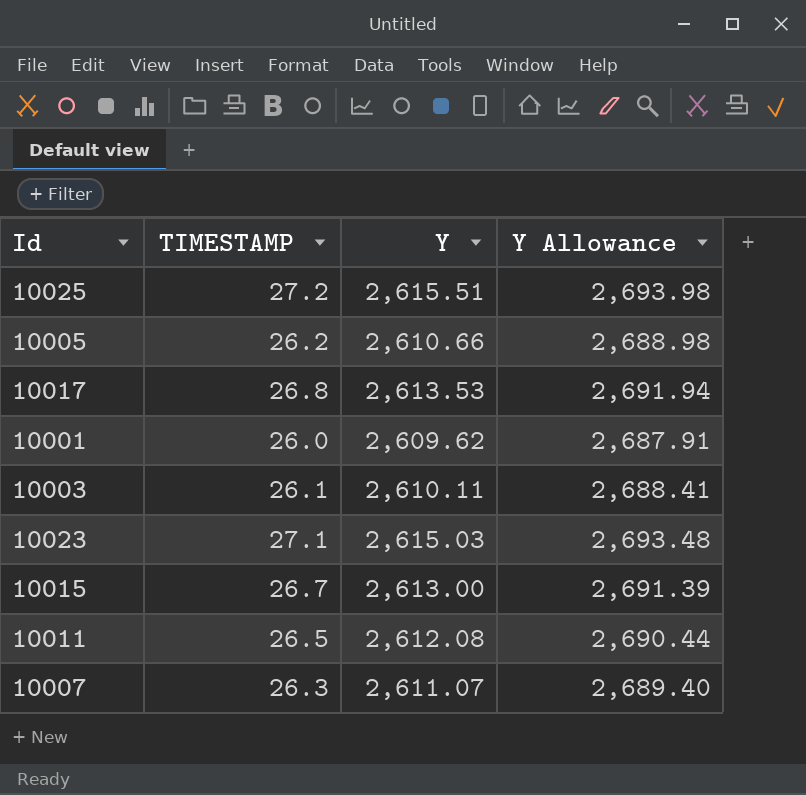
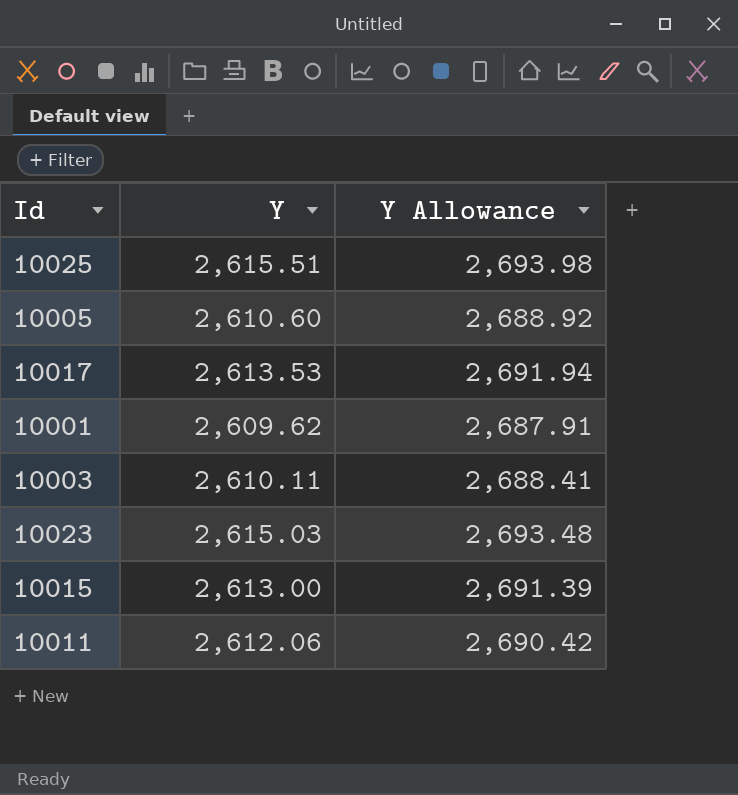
column TIMESTAMP | position: 2 -> none
row 10007: 26.3 | 2,611.07 | 2,689.40 -> none
10005 | Y: 2,610.66 -> 2,610.60
10005 | Y Allowance: 2,688.98 -> 2,688.92
10011 | Y: 2,612.08 -> 2,612.06
10011 | Y Allowance: 2,690.44 -> 2,690.42

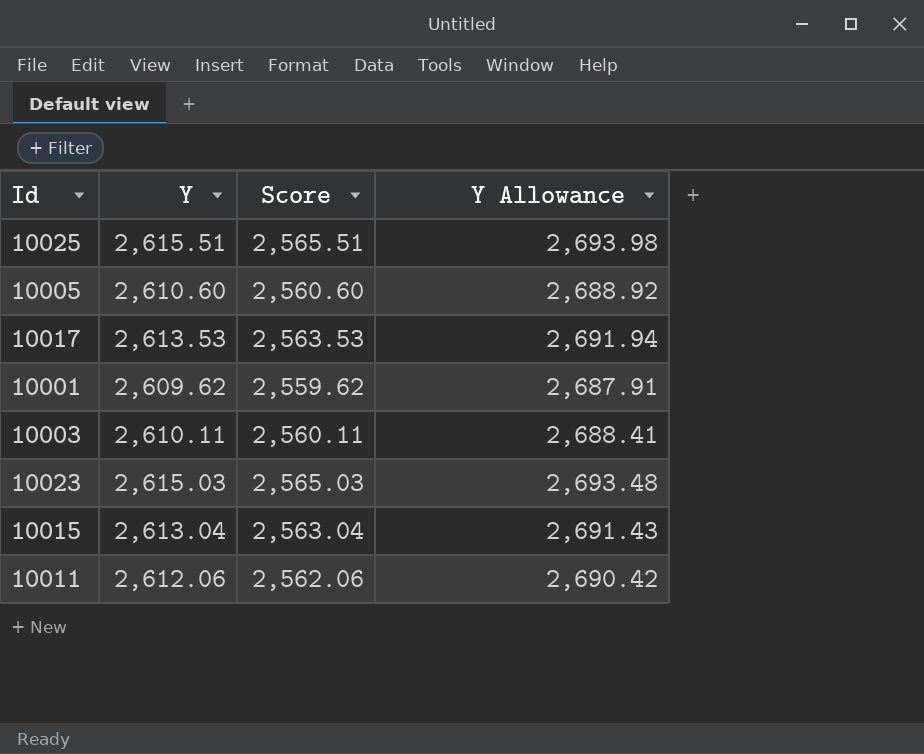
column Score | formula: none -> [Y] - 50
10015 | Y: 2,613.00 -> 2,613.04
10015 | Y Allowance: 2,691.39 -> 2,691.43

